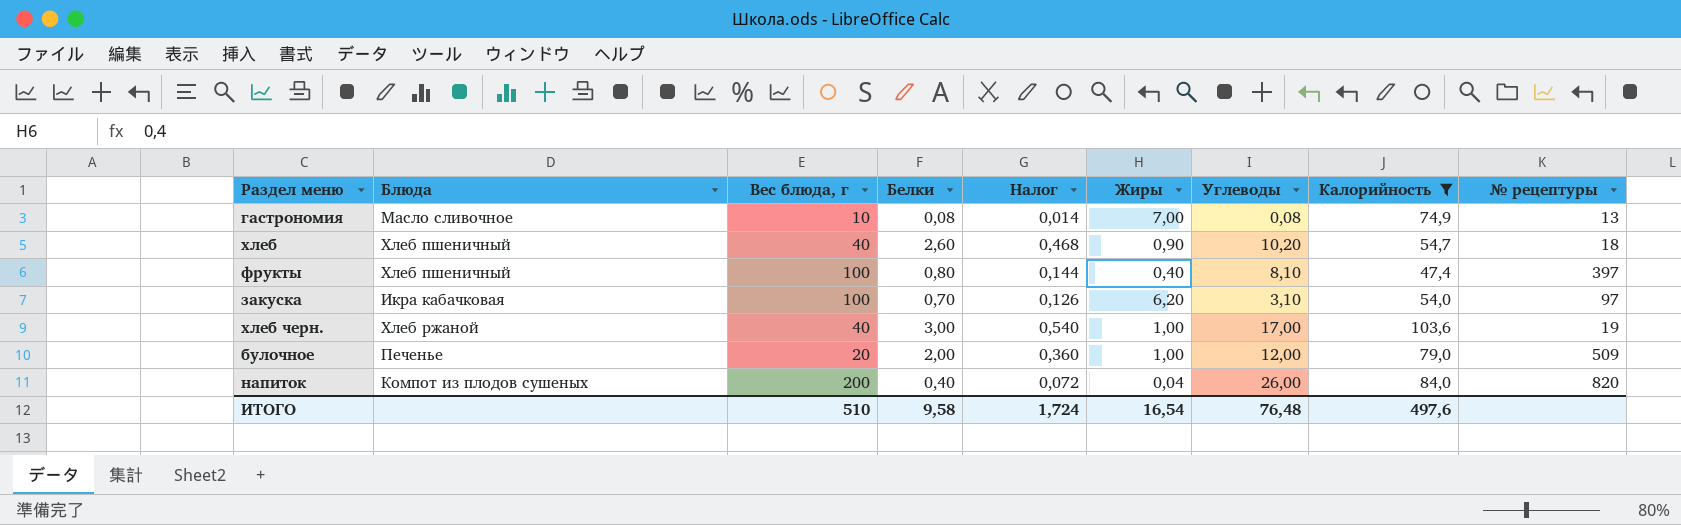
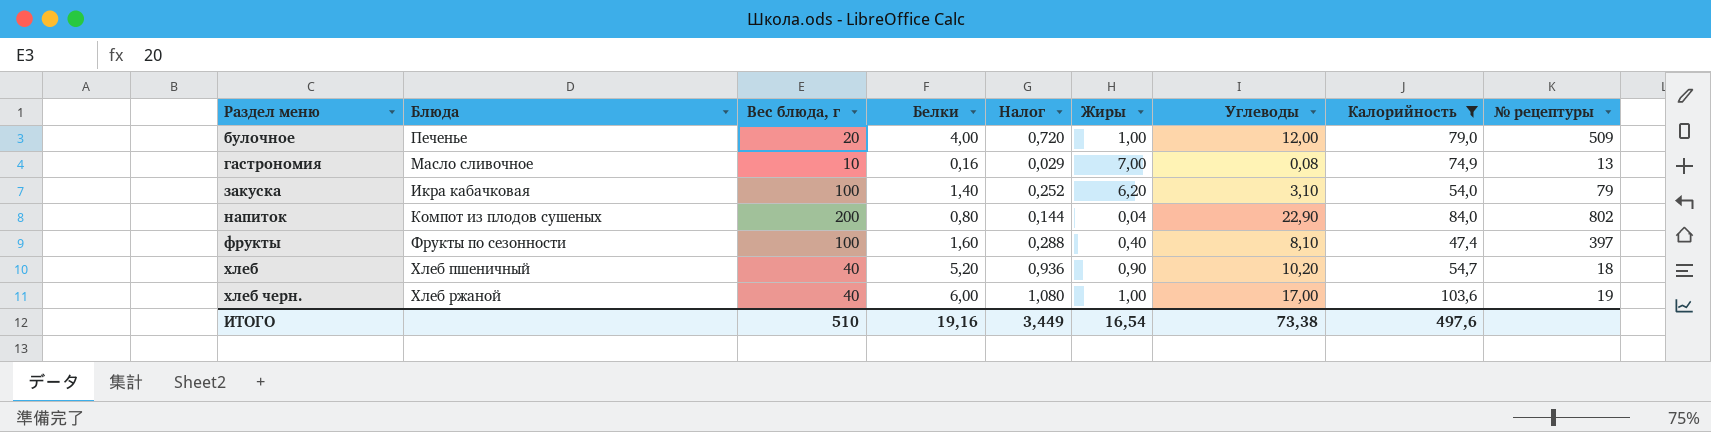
row order: none -> Раздел меню ascending
булочное | Белки: 2,00 -> 4,00
булочное | Налог: 0,360 -> 0,720
гастрономия | Белки: 0,08 -> 0,16
гастрономия | Налог: 0,014 -> 0,029
закуска | Белки: 0,70 -> 1,40
закуска | Налог: 0,126 -> 0,252
закуска | № рецептуры: 97 -> 79
напиток | Белки: 0,40 -> 0,80
напиток | Налог: 0,072 -> 0,144
напиток | Углеводы: 26,00 -> 22,90
напиток | № рецептуры: 820 -> 802
фрукты | Блюда: Хлеб пшеничный -> Фрукты по сезонности
фрукты | Белки: 0,80 -> 1,60
фрукты | Налог: 0,144 -> 0,288
хлеб | Белки: 2,60 -> 5,20
хлеб | Налог: 0,468 -> 0,936
хлеб черн. | Белки: 3,00 -> 6,00
хлеб черн. | Налог: 0,540 -> 1,080
ИТОГО | Белки: 9,58 -> 19,16
ИТОГО | Налог: 1,724 -> 3,449
ИТОГО | Углеводы: 76,48 -> 73,38

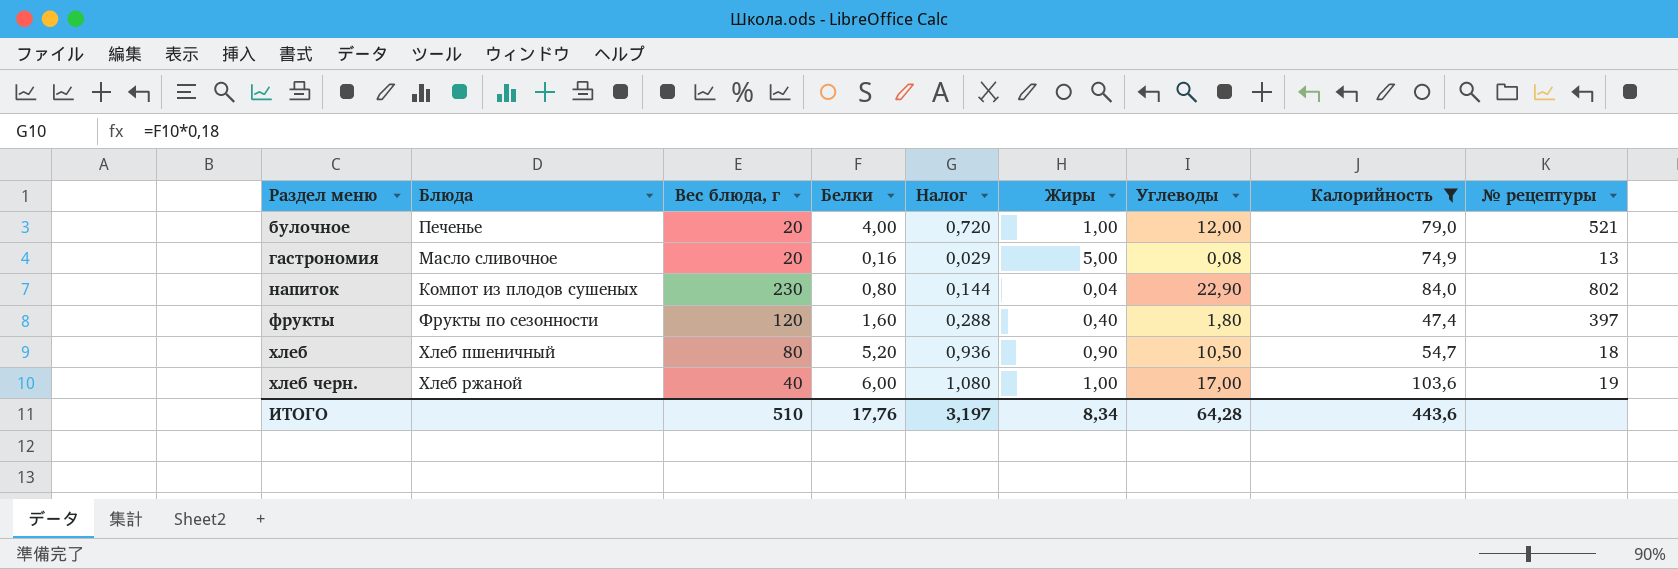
row закуска: Икра кабачковая | 100 | 1,40 | 0,252 | 6,20 | 3,10 | 54,0 | 79 -> none
булочное | № рецептуры: 509 -> 521
гастрономия | Вес блюда, г: 10 -> 20
гастрономия | Жиры: 7,00 -> 5,00
напиток | Вес блюда, г: 200 -> 230
фрукты | Вес блюда, г: 100 -> 120
фрукты | Углеводы: 8,10 -> 1,80
хлеб | Вес блюда, г: 40 -> 80
хлеб | Углеводы: 10,20 -> 10,50
ИТОГО | Белки: 19,16 -> 17,76
ИТОГО | Налог: 3,449 -> 3,197
ИТОГО | Жиры: 16,54 -> 8,34
ИТОГО | Углеводы: 73,38 -> 64,28
ИТОГО | Калорийность: 497,6 -> 443,6

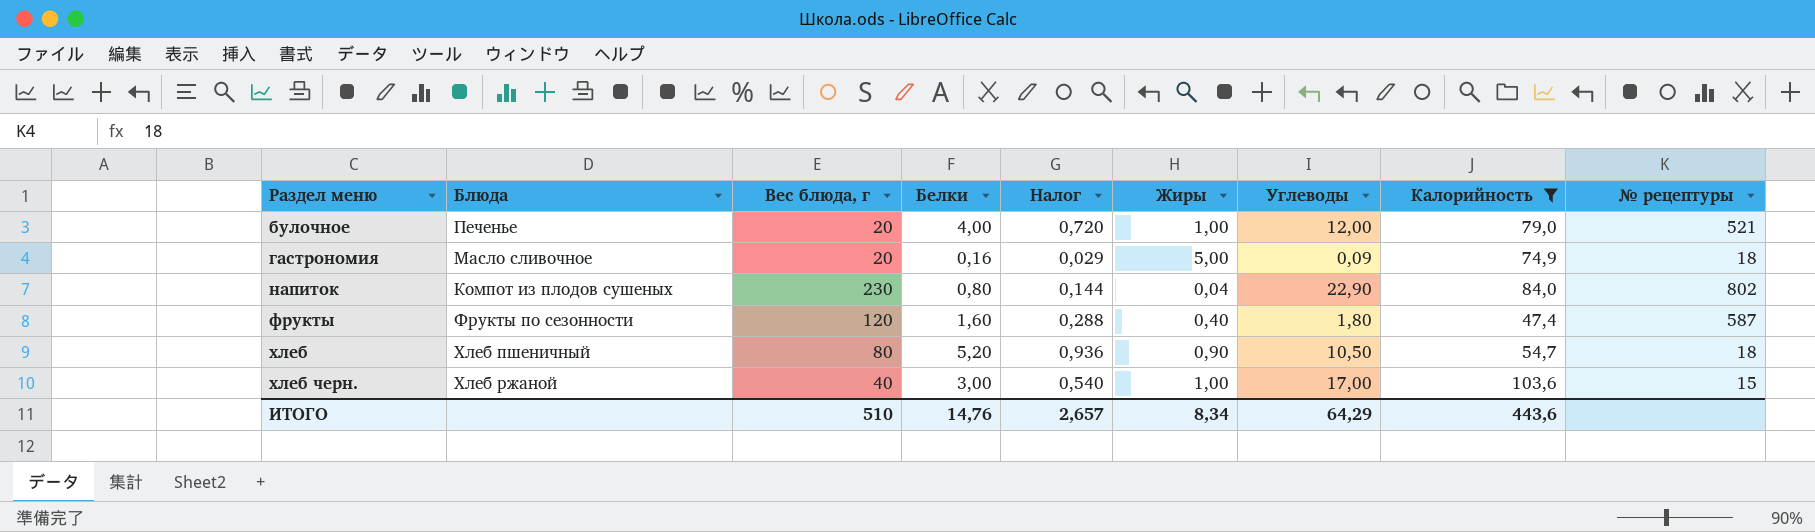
гастрономия | Углеводы: 0,08 -> 0,09
гастрономия | № рецептуры: 13 -> 18
фрукты | № рецептуры: 397 -> 587
хлеб черн. | Белки: 6,00 -> 3,00
хлеб черн. | Налог: 1,080 -> 0,540
хлеб черн. | № рецептуры: 19 -> 15
ИТОГО | Белки: 17,76 -> 14,76
ИТОГО | Налог: 3,197 -> 2,657
ИТОГО | Углеводы: 64,28 -> 64,29

